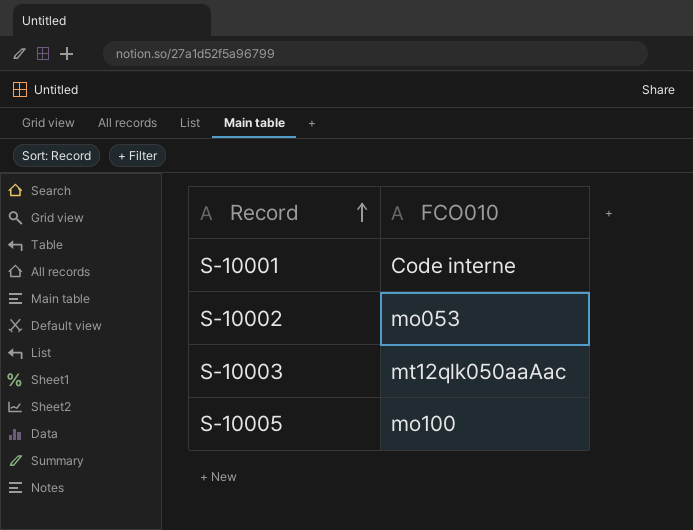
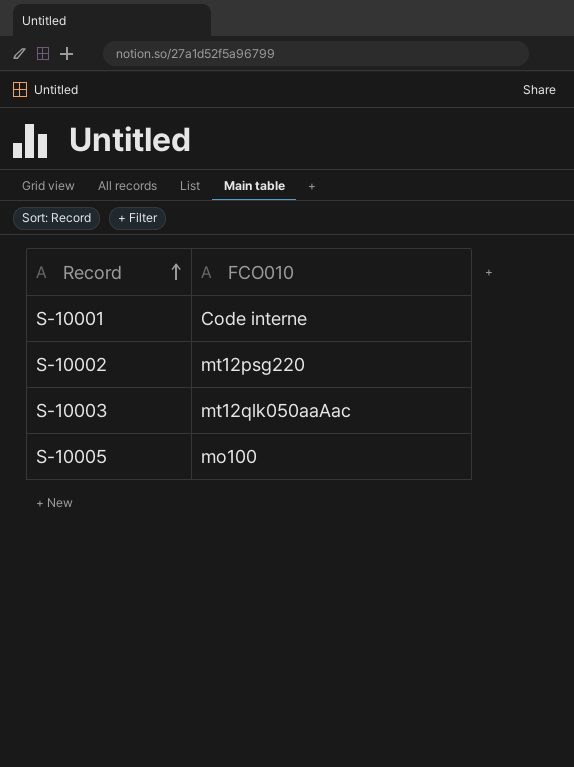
S-10002 | FCO010: mo053 -> mt12psg220

